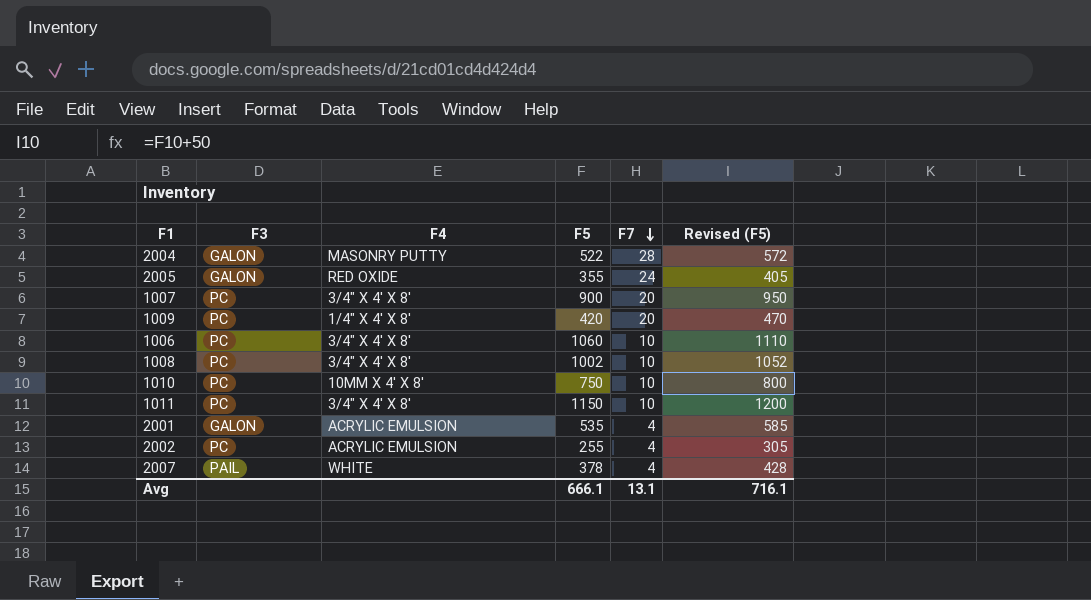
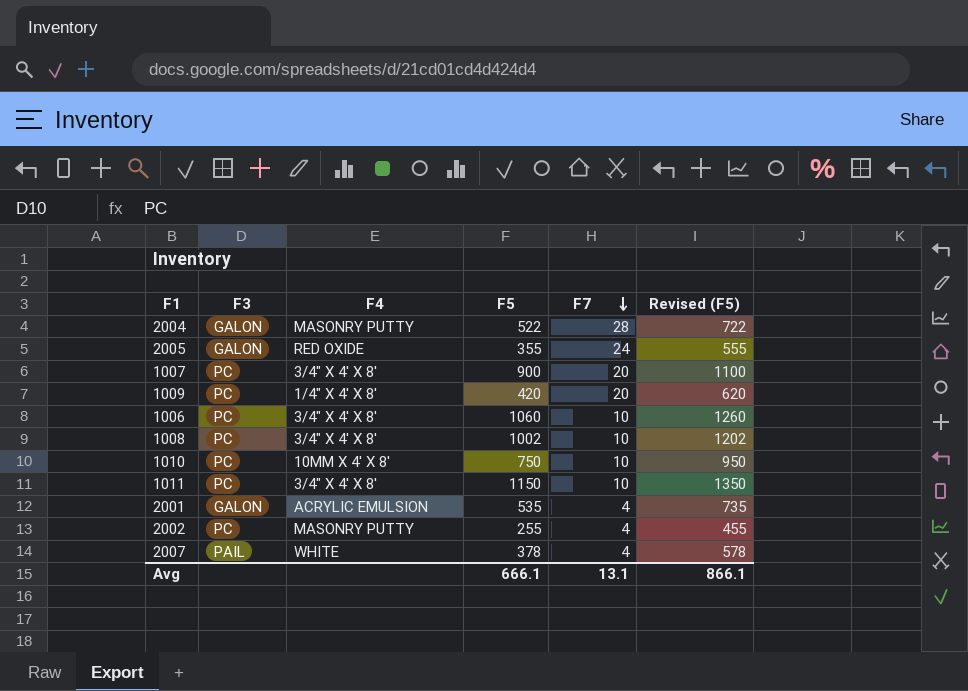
column Revised (F5) | formula: [F5] + 50 -> [F5] + 200
2002 | F4: ACRYLIC EMULSION -> MASONRY PUTTY
Avg | Revised (F5): 716.1 -> 866.1

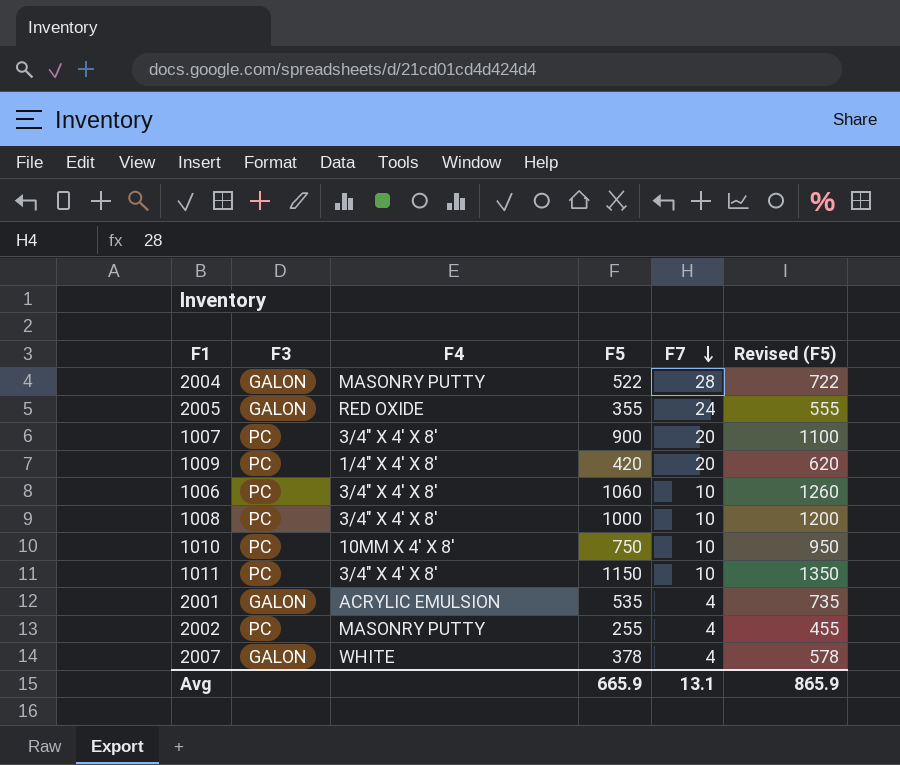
1008 | F5: 1002 -> 1000
1008 | Revised (F5): 1202 -> 1200
2007 | F3: PAIL -> GALON
Avg | F5: 666.1 -> 665.9
Avg | Revised (F5): 866.1 -> 865.9

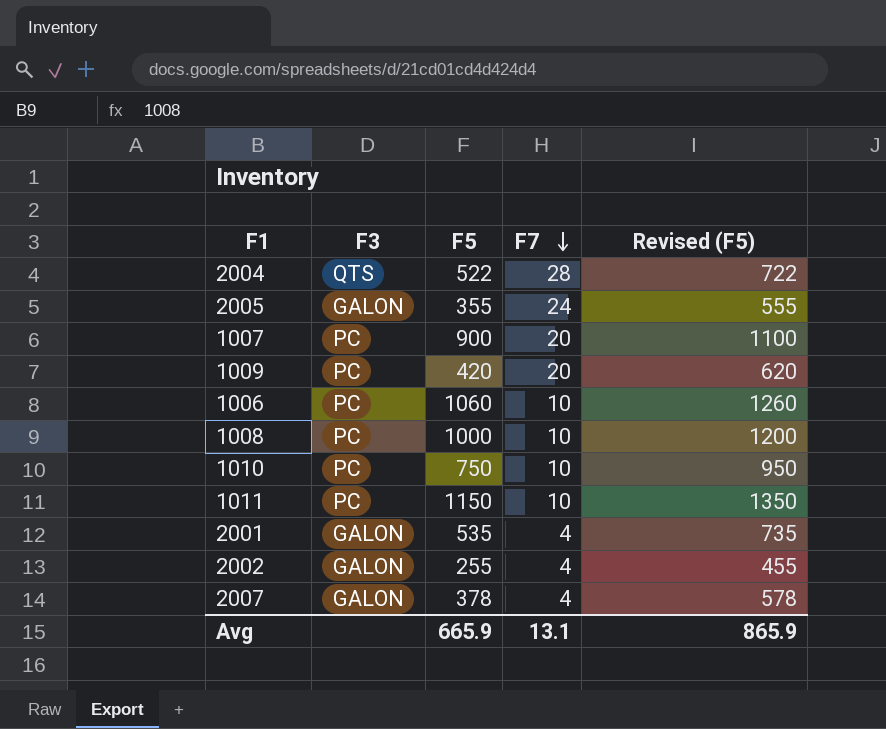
column F4 | position: 3 -> none
2004 | F3: GALON -> QTS
2002 | F3: PC -> GALON

